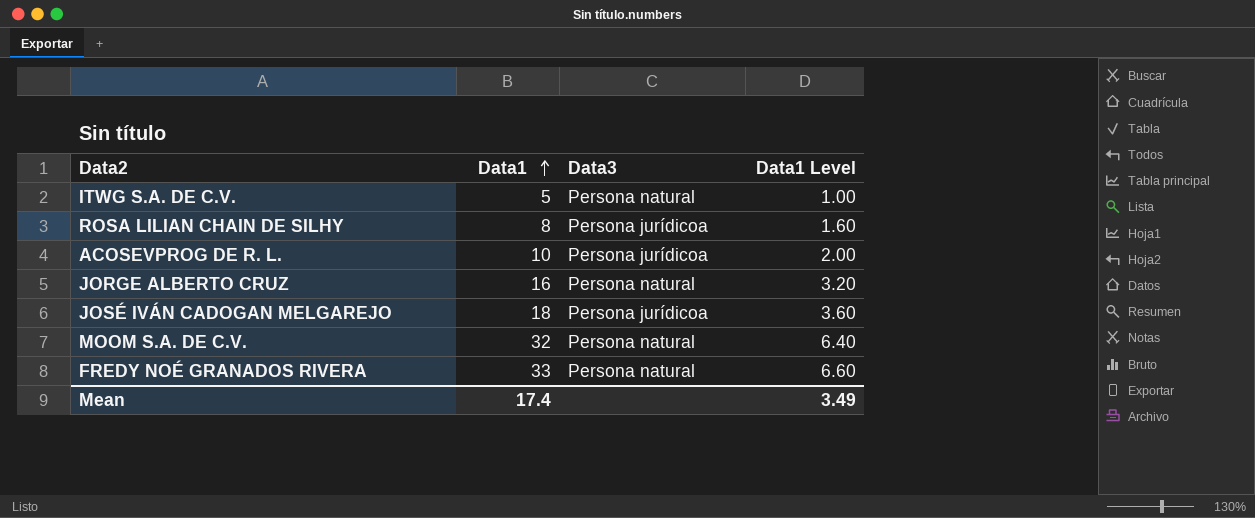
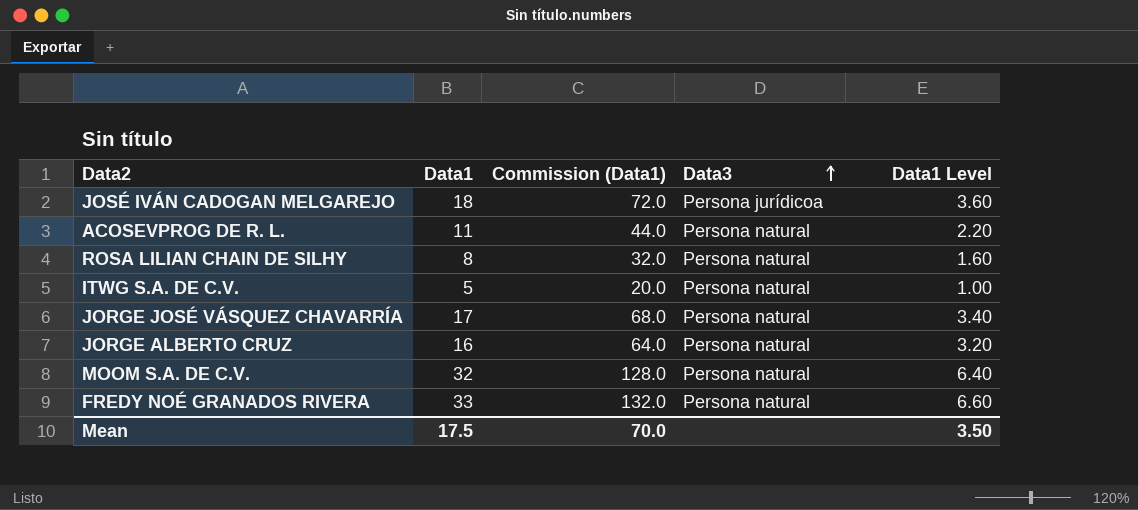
row order: Data1 ascending -> Data3 ascending
column Commission (Data1) | formula: none -> [Data1] * 4
ACOSEVPROG DE R. L. | Data1: 10 -> 11
ACOSEVPROG DE R. L. | Data3: Persona jurídicoa -> Persona natural
ACOSEVPROG DE R. L. | Data1 Level: 2.00 -> 2.20
ROSA LILIAN CHAIN DE SILHY | Data3: Persona jurídicoa -> Persona natural
row JORGE JOSÉ VÁSQUEZ CHAVARRÍA: none -> 17 | 68.0 | Persona natural | 3.40
Mean | Data1: 17.4 -> 17.5
Mean | Data1 Level: 3.49 -> 3.50

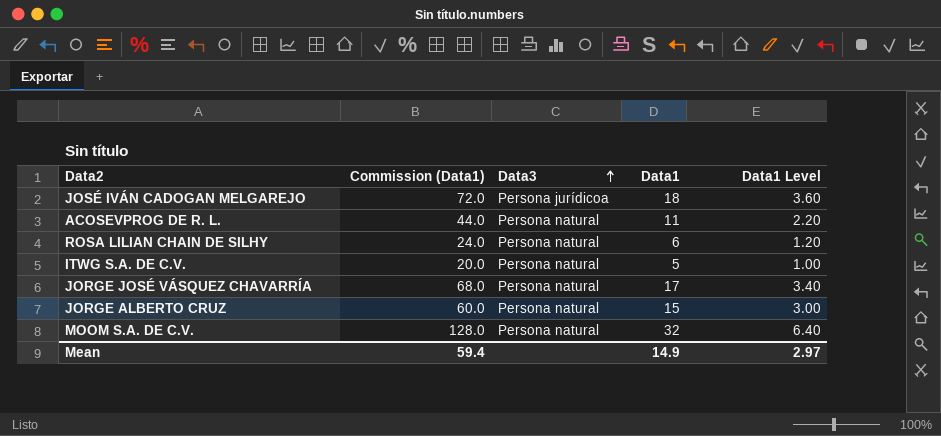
column Data1 | position: 2 -> 4
row FREDY NOÉ GRANADOS RIVERA: 33 | 132.0 | Persona natural | 6.60 -> none
ROSA LILIAN CHAIN DE SILHY | Commission (Data1): 32.0 -> 24.0
ROSA LILIAN CHAIN DE SILHY | Data1: 8 -> 6
ROSA LILIAN CHAIN DE SILHY | Data1 Level: 1.60 -> 1.20
JORGE ALBERTO CRUZ | Commission (Data1): 64.0 -> 60.0
JORGE ALBERTO CRUZ | Data1: 16 -> 15
JORGE ALBERTO CRUZ | Data1 Level: 3.20 -> 3.00
Mean | Commission (Data1): 70.0 -> 59.4
Mean | Data1: 17.5 -> 14.9
Mean | Data1 Level: 3.50 -> 2.97

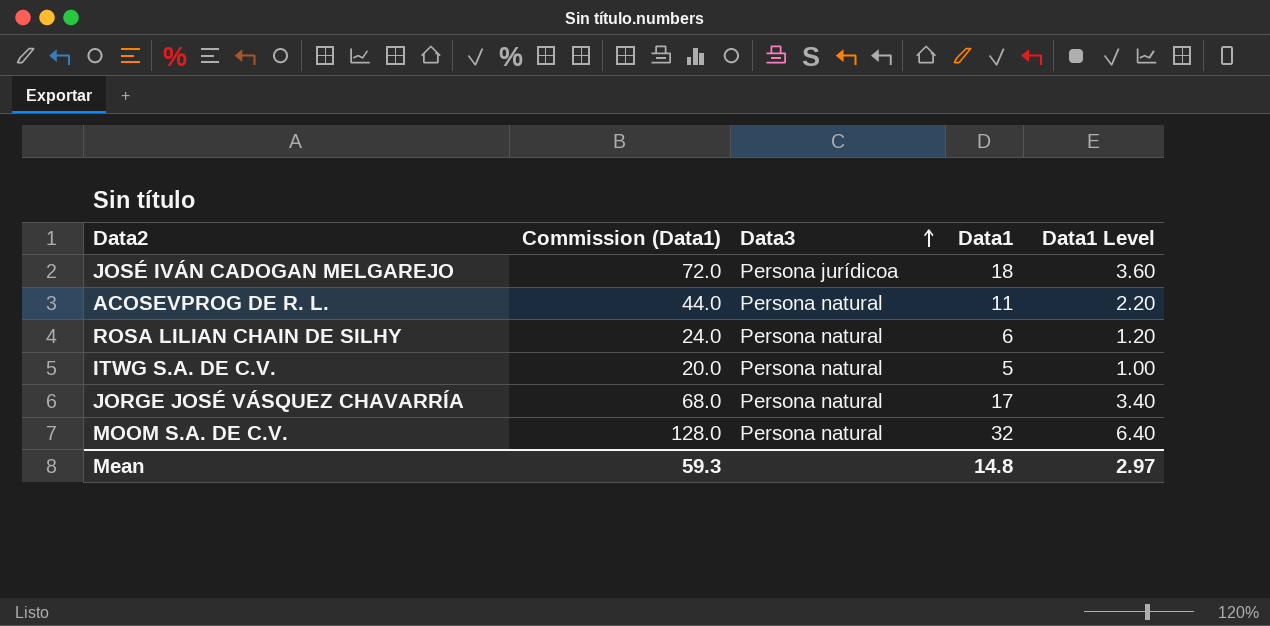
row JORGE ALBERTO CRUZ: 60.0 | Persona natural | 15 | 3.00 -> none
Mean | Commission (Data1): 59.4 -> 59.3
Mean | Data1: 14.9 -> 14.8

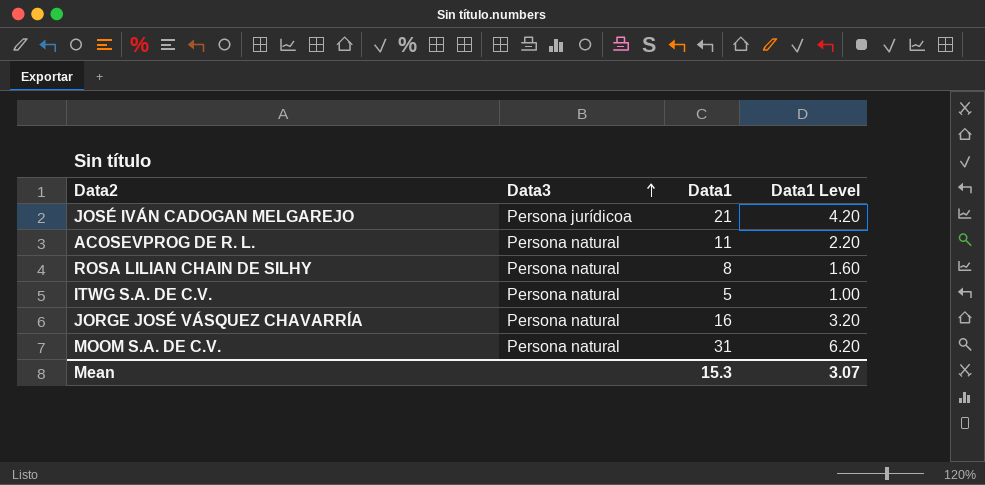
column Commission (Data1) | formula: [Data1] * 4 -> none
JOSÉ IVÁN CADOGAN MELGAREJO | Data1: 18 -> 21
JOSÉ IVÁN CADOGAN MELGAREJO | Data1 Level: 3.60 -> 4.20
ROSA LILIAN CHAIN DE SILHY | Data1: 6 -> 8
ROSA LILIAN CHAIN DE SILHY | Data1 Level: 1.20 -> 1.60
JORGE JOSÉ VÁSQUEZ CHAVARRÍA | Data1: 17 -> 16
JORGE JOSÉ VÁSQUEZ CHAVARRÍA | Data1 Level: 3.40 -> 3.20
MOOM S.A. DE C.V. | Data1: 32 -> 31
MOOM S.A. DE C.V. | Data1 Level: 6.40 -> 6.20
Mean | Data1: 14.8 -> 15.3
Mean | Data1 Level: 2.97 -> 3.07

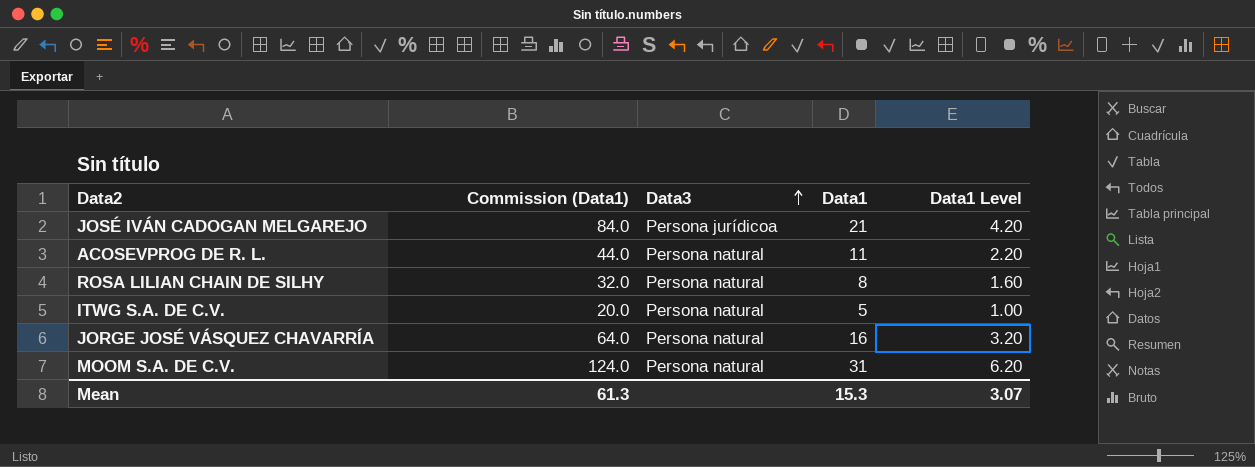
column Commission (Data1) | formula: none -> [Data1] * 4

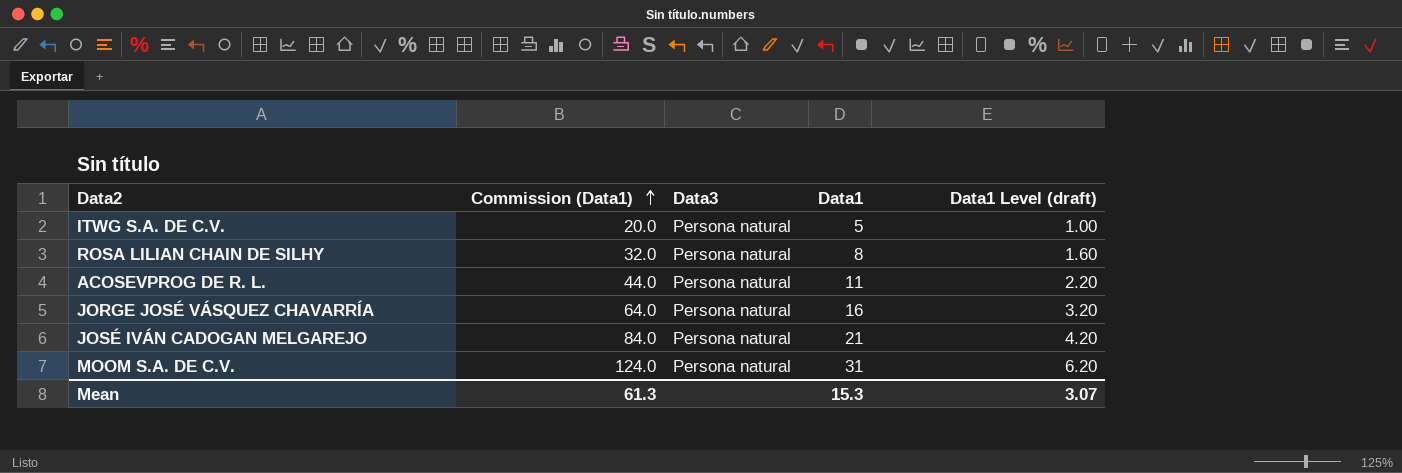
row order: Data3 ascending -> Commission (Data1) ascending
column name: Data1 Level -> Data1 Level (draft)
JOSÉ IVÁN CADOGAN MELGAREJO | Data3: Persona jurídicoa -> Persona natural

